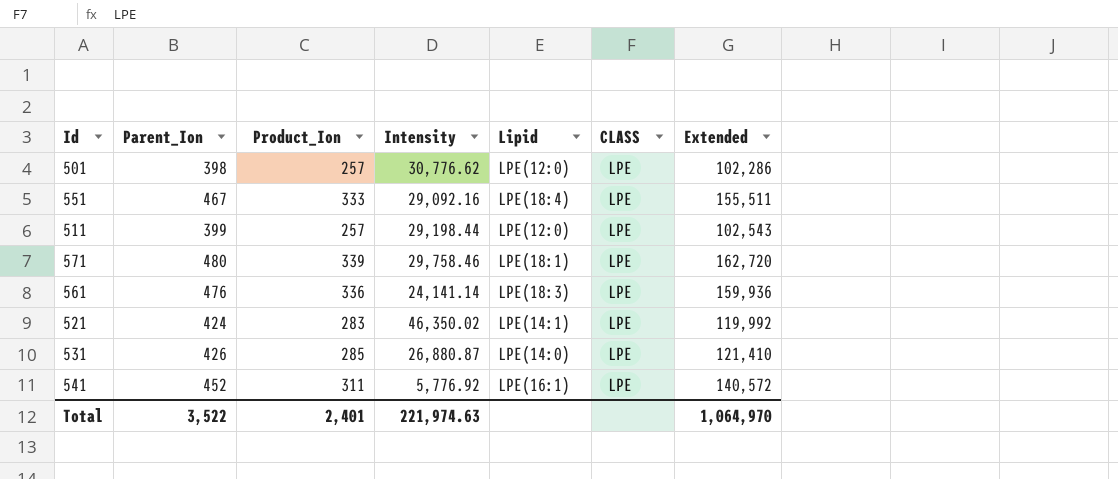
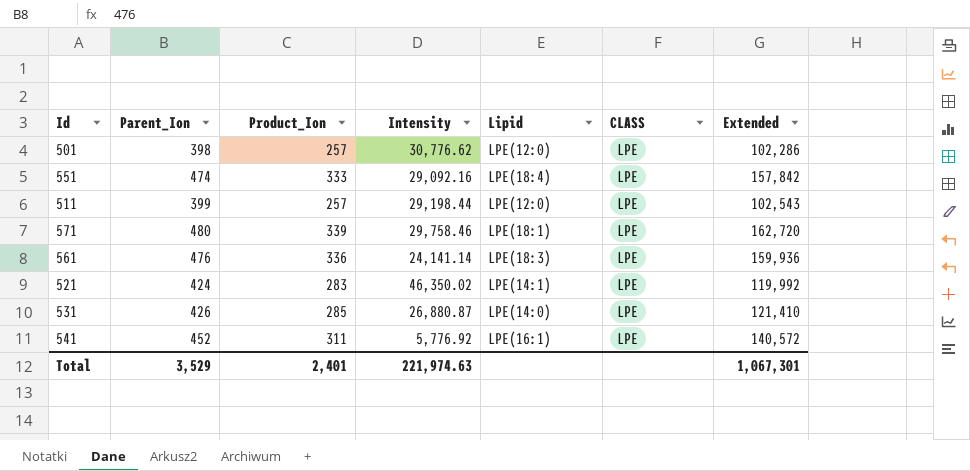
551 | Parent_Ion: 467 -> 474
551 | Extended: 155,511 -> 157,842
Total | Parent_Ion: 3,522 -> 3,529
Total | Extended: 1,064,970 -> 1,067,301

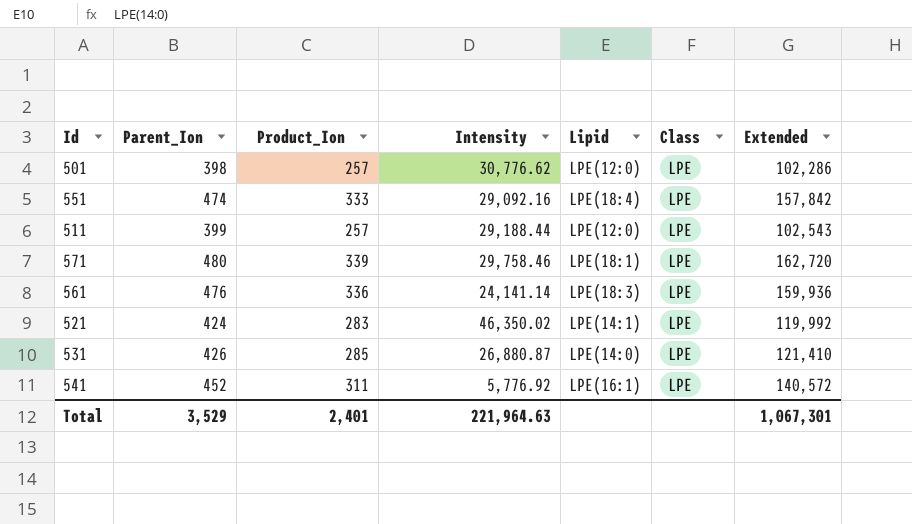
column name: CLASS -> Class
511 | Intensity: 29,198.44 -> 29,188.44
Total | Intensity: 221,974.63 -> 221,964.63

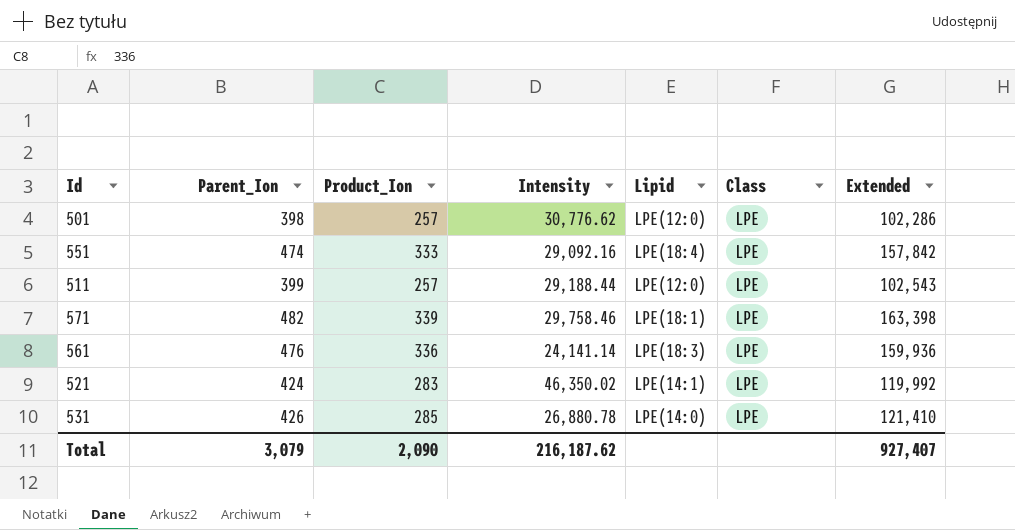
row 541: 452 | 311 | 5,776.92 | LPE(16:1) | LPE | 140,572 -> none
571 | Parent_Ion: 480 -> 482
571 | Extended: 162,720 -> 163,398
531 | Intensity: 26,880.87 -> 26,880.78
Total | Parent_Ion: 3,529 -> 3,079
Total | Product_Ion: 2,401 -> 2,090
Total | Intensity: 221,964.63 -> 216,187.62
Total | Extended: 1,067,301 -> 927,407

